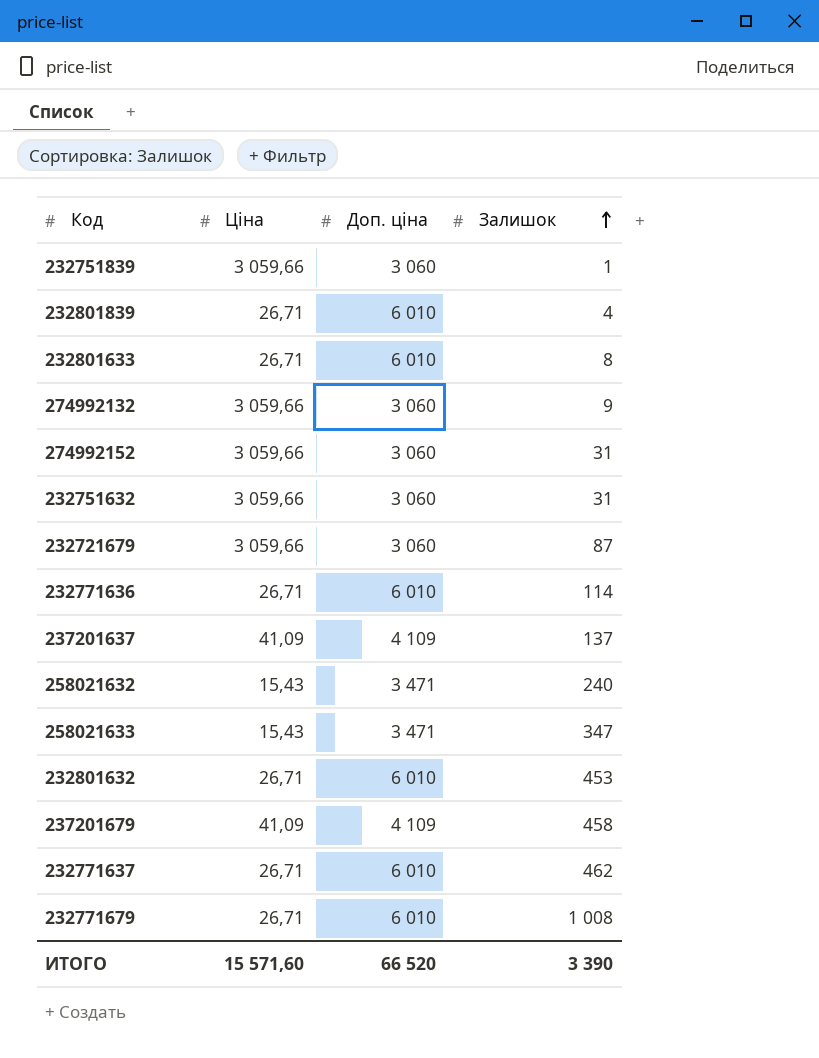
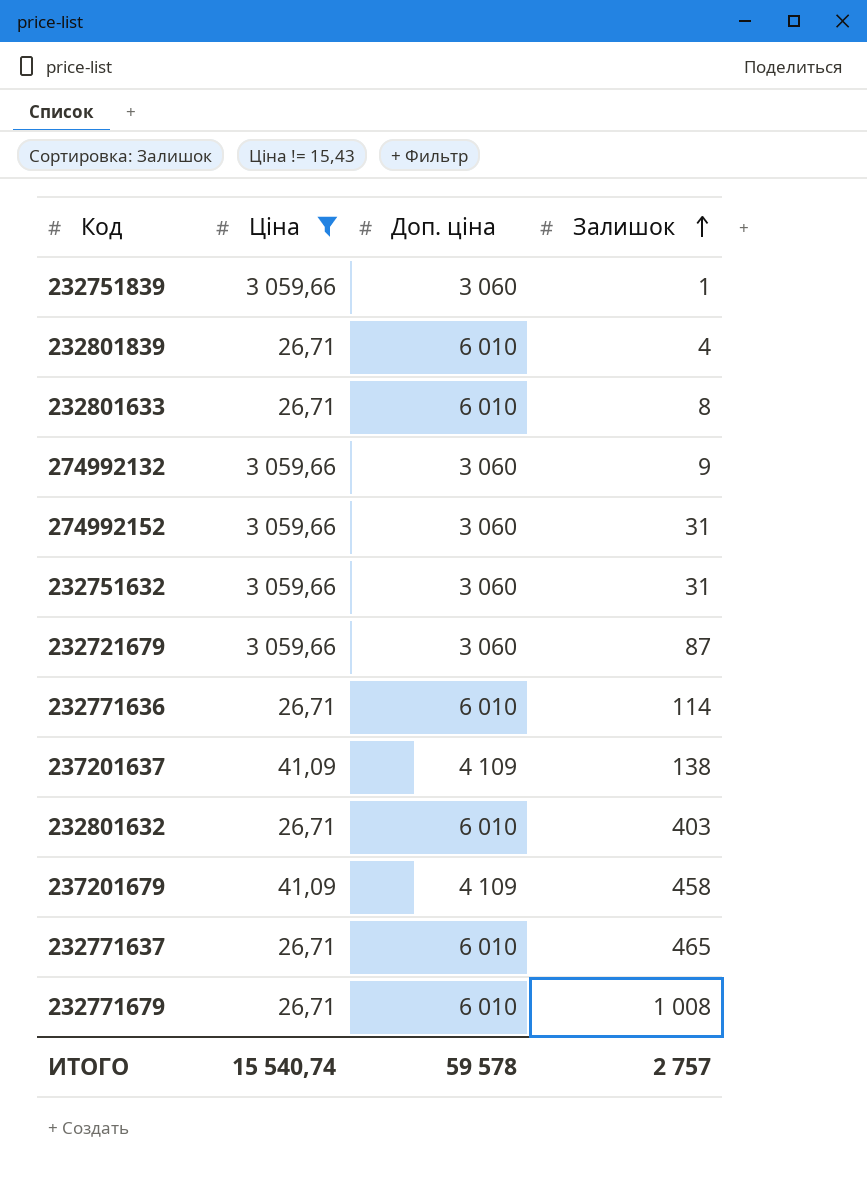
filter: none -> Ціна != 15,43
237201637 | Залишок: 137 -> 138
232801632 | Залишок: 453 -> 403
232771637 | Залишок: 462 -> 465
ИТОГО | Ціна: 15 571,60 -> 15 540,74
ИТОГО | Доп. ціна: 66 520 -> 59 578
ИТОГО | Залишок: 3 390 -> 2 757

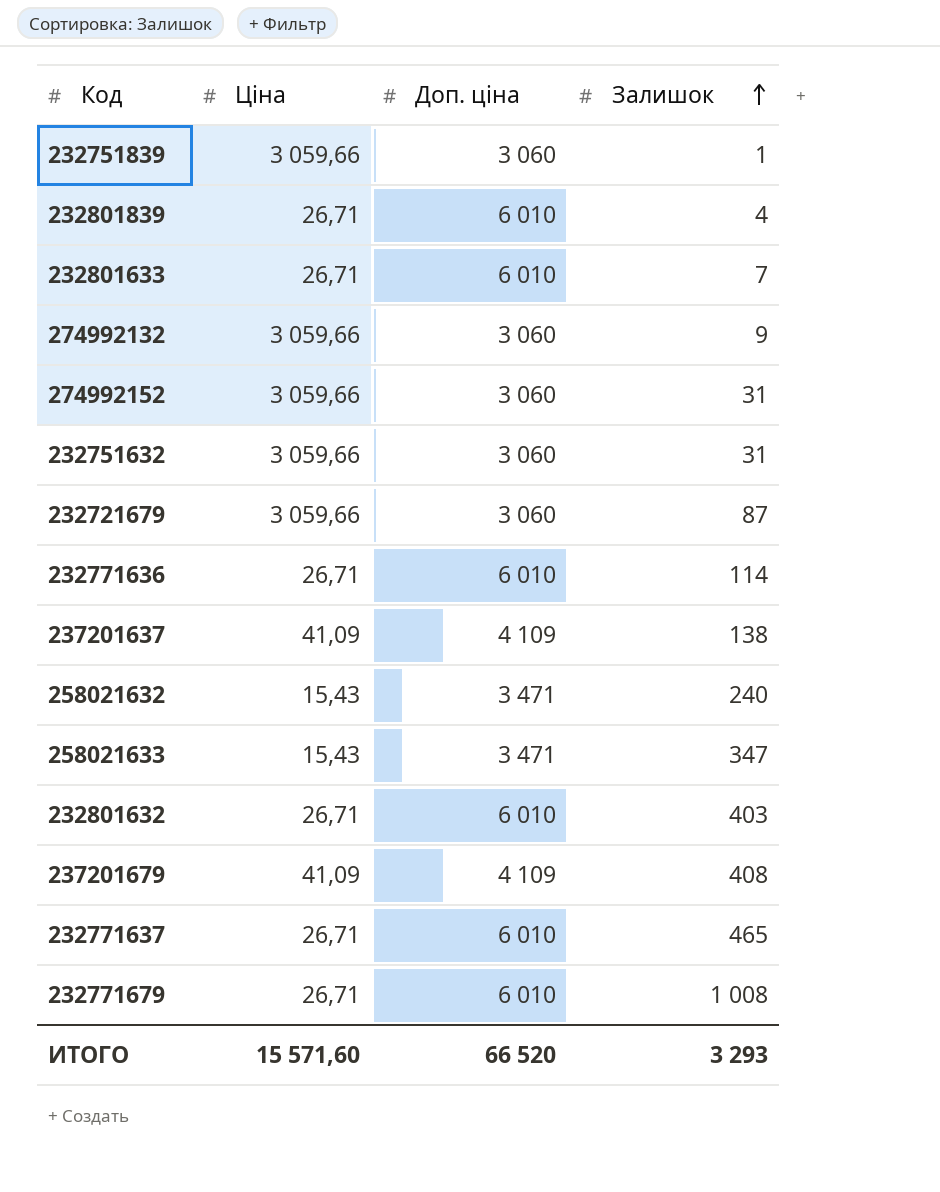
filter: Ціна != 15,43 -> none
232801633 | Залишок: 8 -> 7
237201679 | Залишок: 458 -> 408
ИТОГО | Ціна: 15 540,74 -> 15 571,60
ИТОГО | Доп. ціна: 59 578 -> 66 520
ИТОГО | Залишок: 2 757 -> 3 293

